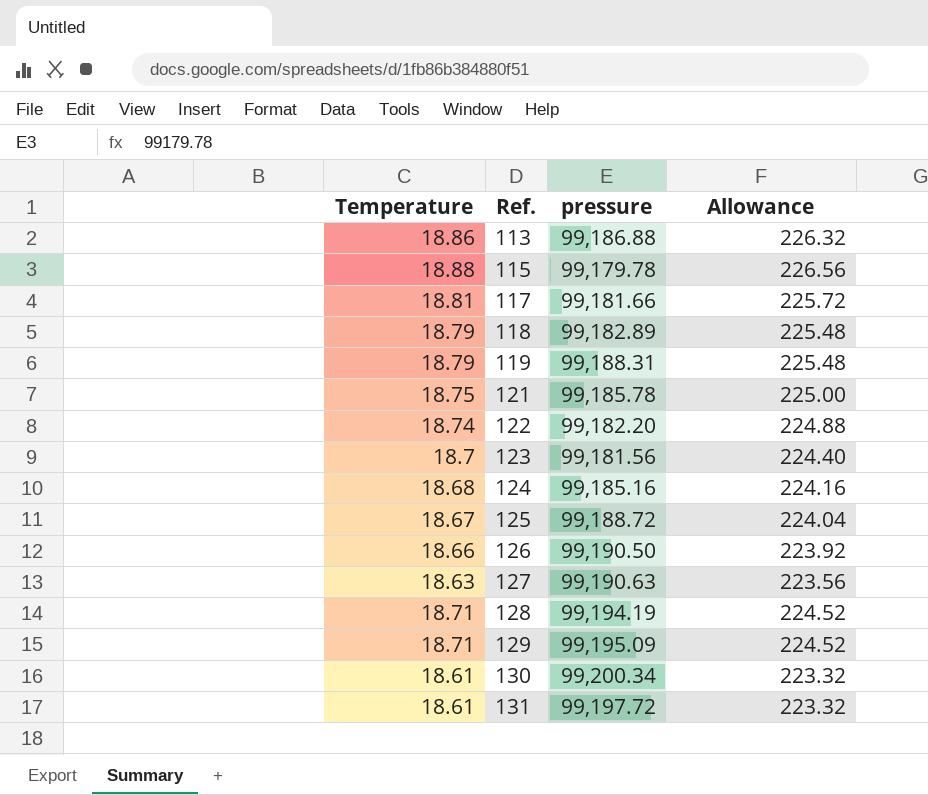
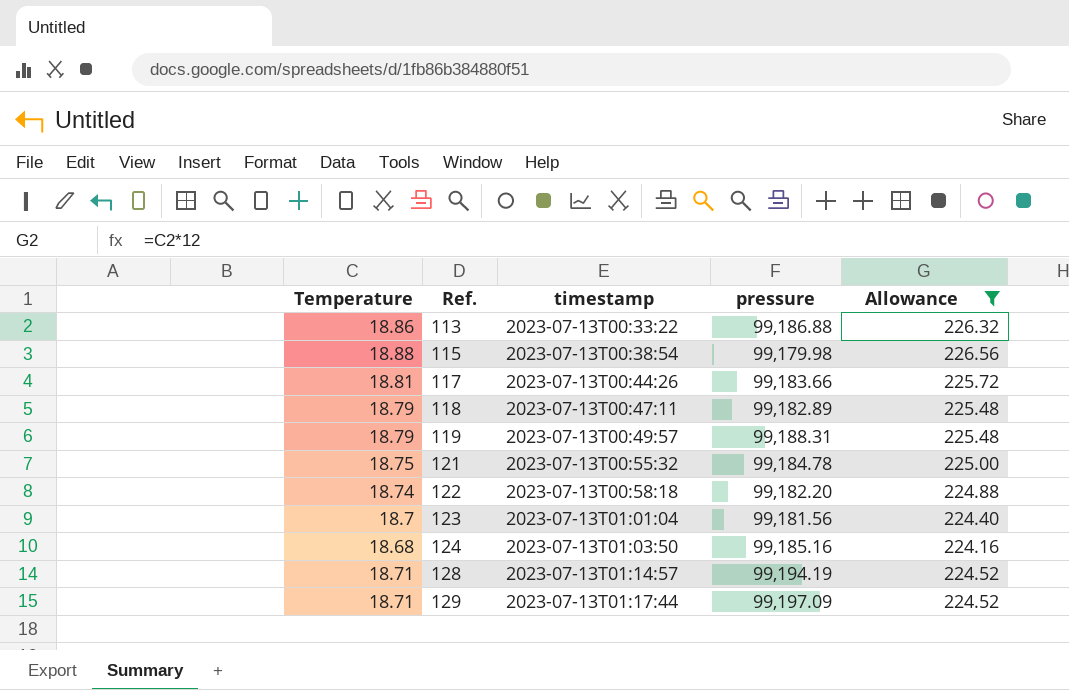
filter: none -> Allowance >= 224.16
column timestamp | position: none -> 3
115 | pressure: 99,179.78 -> 99,179.98
117 | pressure: 99,181.66 -> 99,183.66
121 | pressure: 99,185.78 -> 99,184.78
129 | pressure: 99,195.09 -> 99,197.09

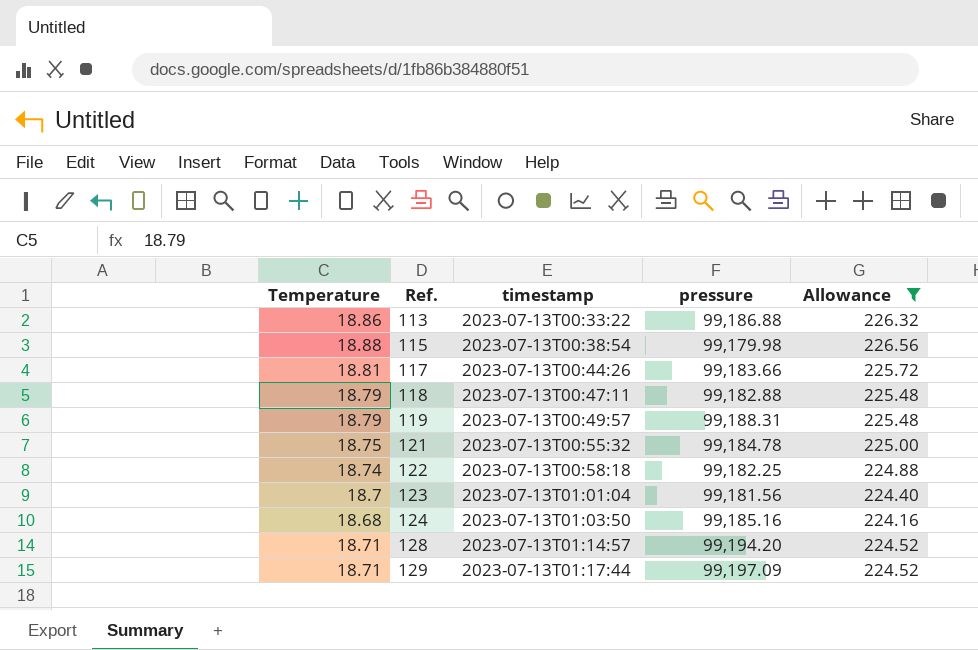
118 | pressure: 99,182.89 -> 99,182.88
122 | pressure: 99,182.20 -> 99,182.25
128 | pressure: 99,194.19 -> 99,194.20

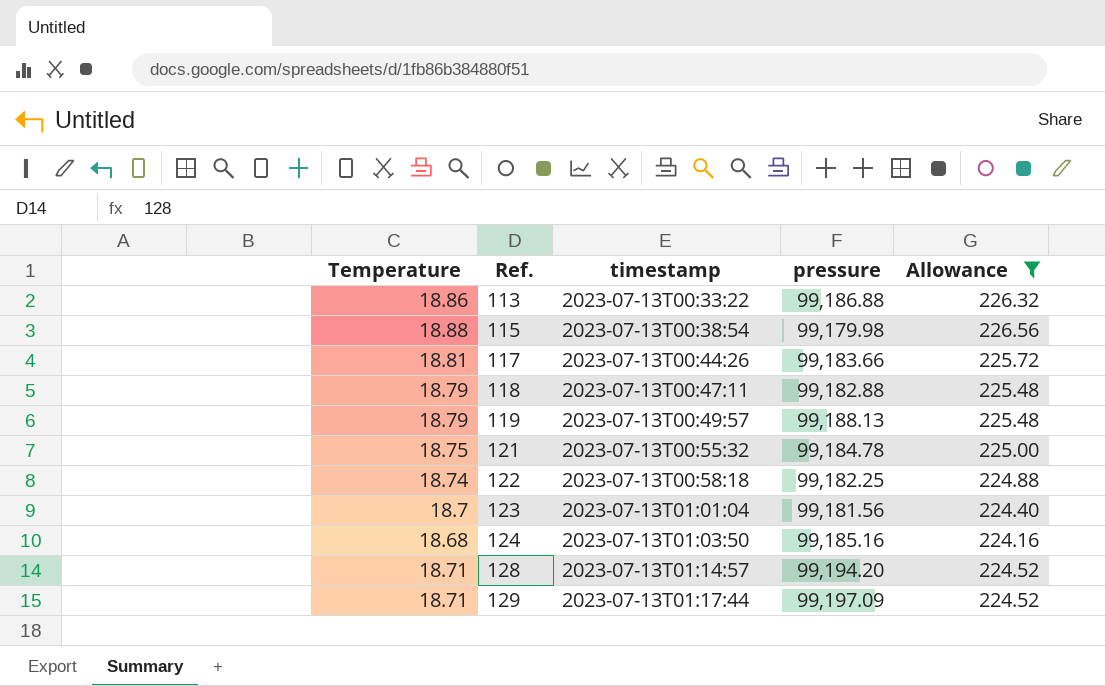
119 | pressure: 99,188.31 -> 99,188.13

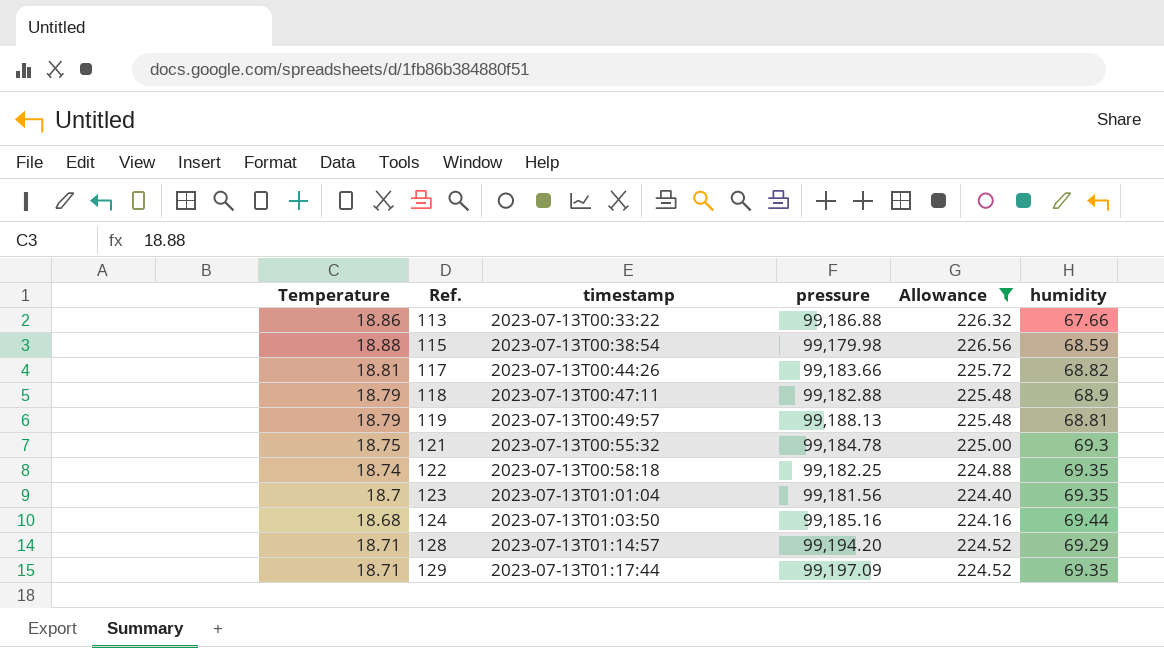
column humidity | position: none -> 6

